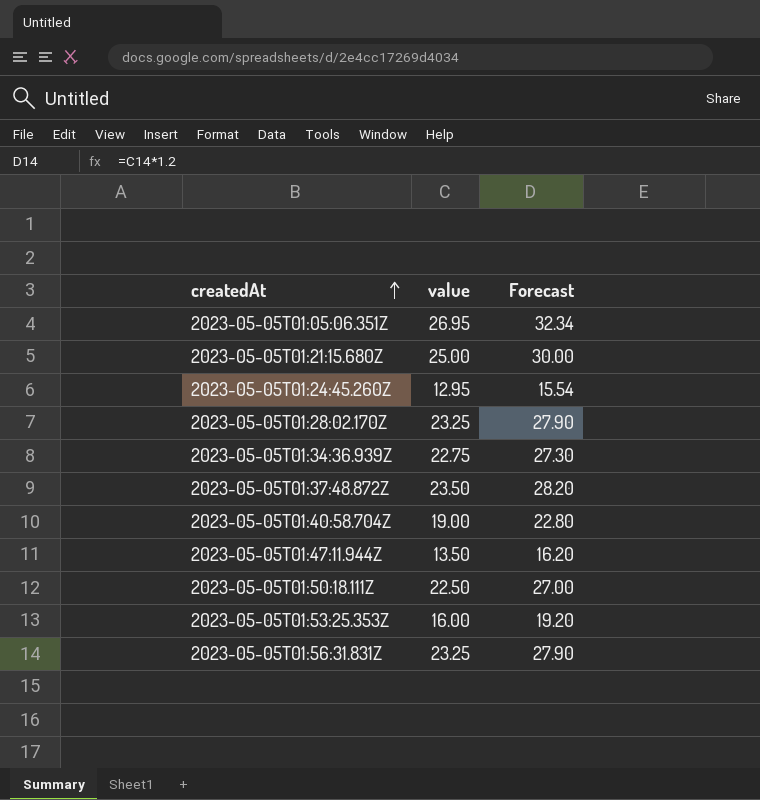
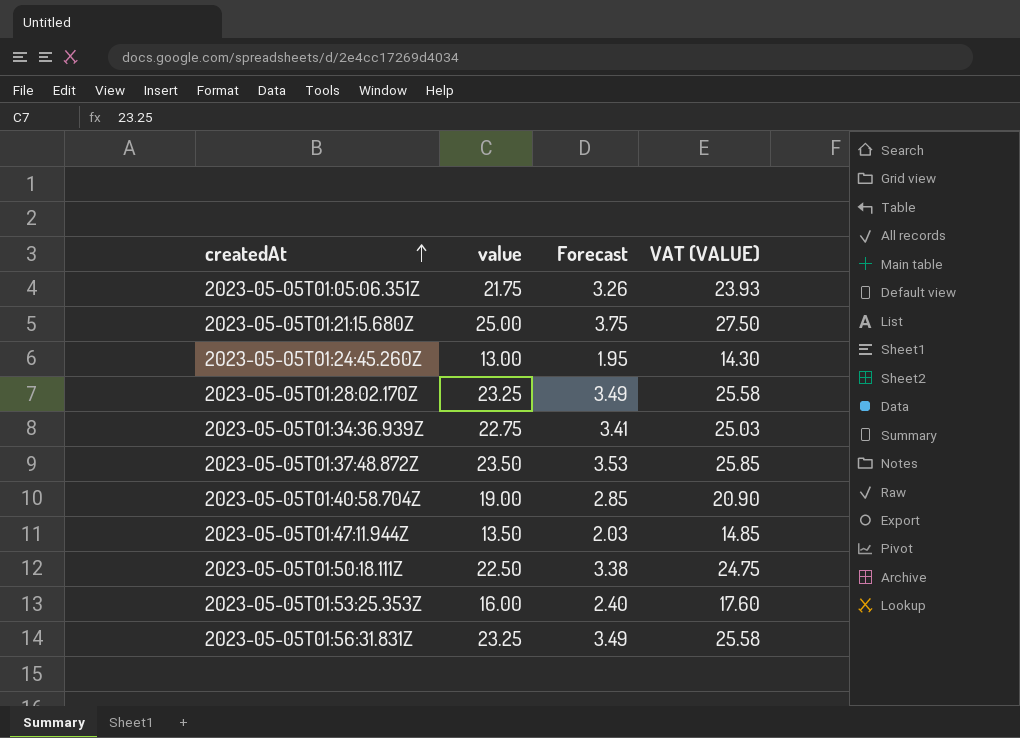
column Forecast | formula: [value] * 1.2 -> [value] * 0.15
column VAT (VALUE) | formula: none -> [value] * 1.1
2023-05-05T01:05:06.351Z | value: 26.95 -> 21.75
2023-05-05T01:24:45.260Z | value: 12.95 -> 13.00

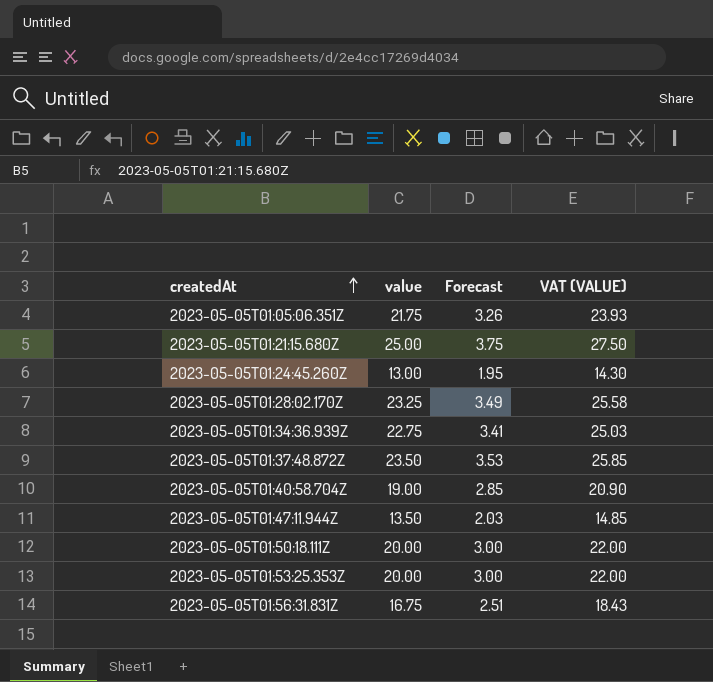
2023-05-05T01:50:18.111Z | value: 22.50 -> 20.00
2023-05-05T01:50:18.111Z | Forecast: 3.38 -> 3.00
2023-05-05T01:50:18.111Z | VAT (VALUE): 24.75 -> 22.00
2023-05-05T01:53:25.353Z | value: 16.00 -> 20.00
2023-05-05T01:53:25.353Z | Forecast: 2.40 -> 3.00
2023-05-05T01:53:25.353Z | VAT (VALUE): 17.60 -> 22.00
2023-05-05T01:56:31.831Z | value: 23.25 -> 16.75
2023-05-05T01:56:31.831Z | Forecast: 3.49 -> 2.51
2023-05-05T01:56:31.831Z | VAT (VALUE): 25.58 -> 18.43

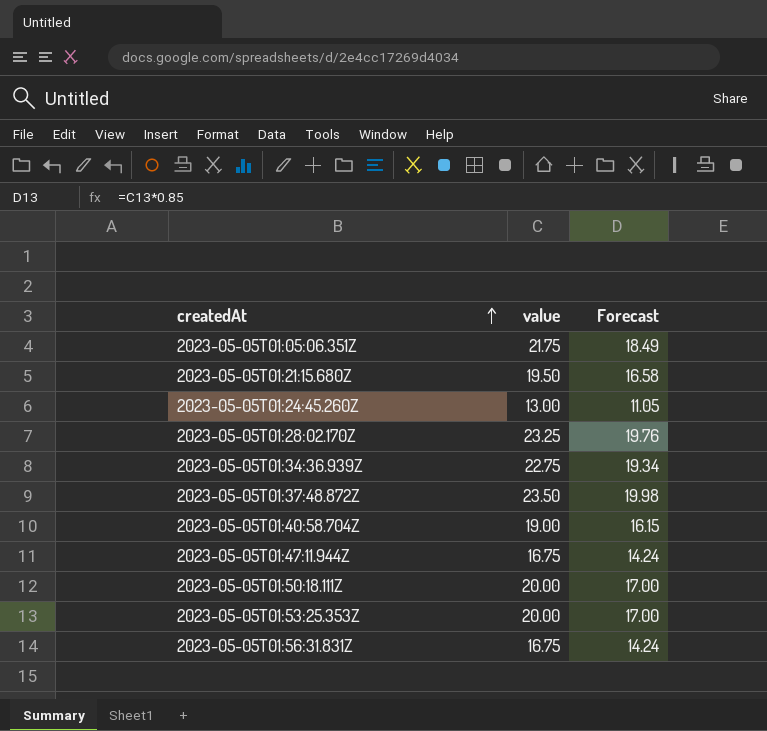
column VAT (VALUE) | formula: [value] * 1.1 -> none
column Forecast | formula: [value] * 0.15 -> [value] * 0.85
2023-05-05T01:21:15.680Z | value: 25.00 -> 19.50
2023-05-05T01:47:11.944Z | value: 13.50 -> 16.75

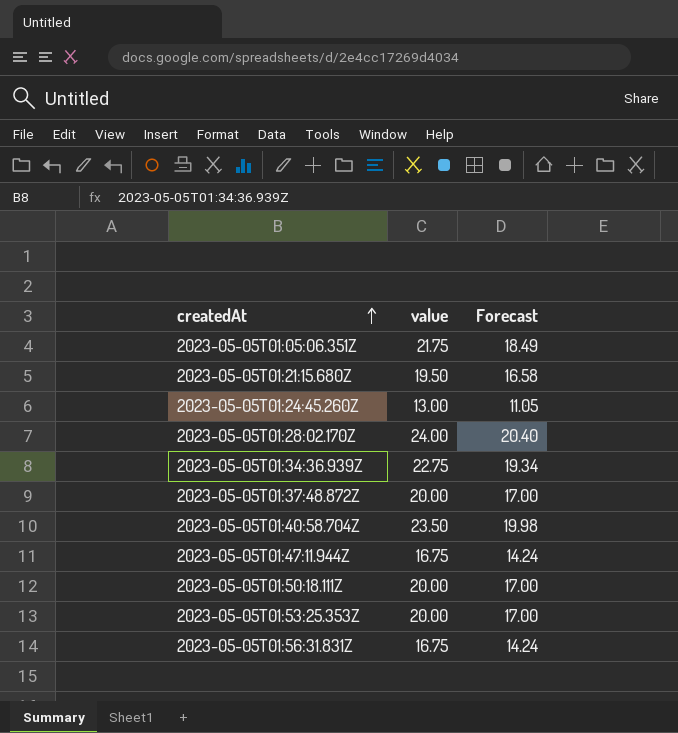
2023-05-05T01:28:02.170Z | value: 23.25 -> 24.00
2023-05-05T01:28:02.170Z | Forecast: 19.76 -> 20.40
2023-05-05T01:37:48.872Z | value: 23.50 -> 20.00
2023-05-05T01:37:48.872Z | Forecast: 19.98 -> 17.00
2023-05-05T01:40:58.704Z | value: 19.00 -> 23.50
2023-05-05T01:40:58.704Z | Forecast: 16.15 -> 19.98

